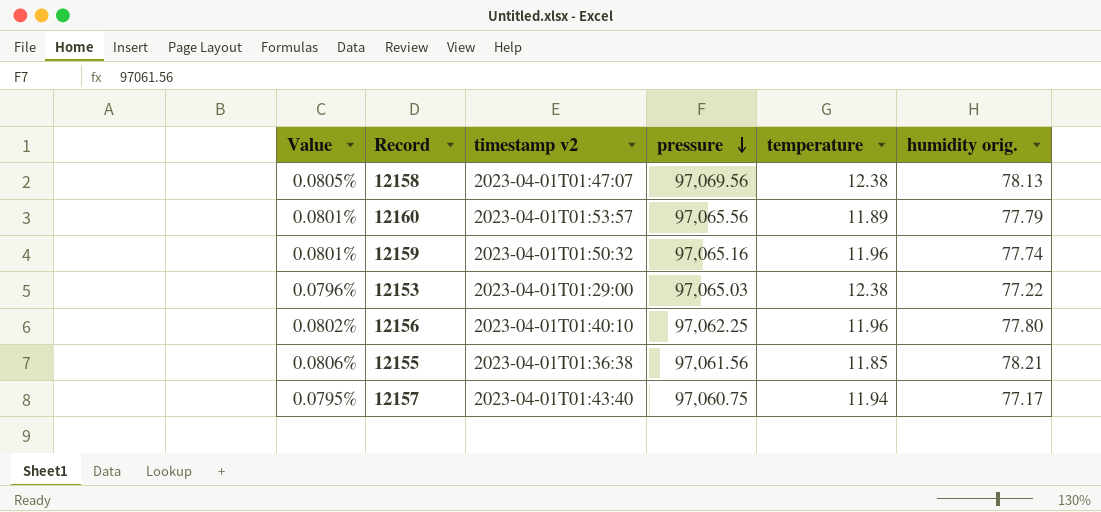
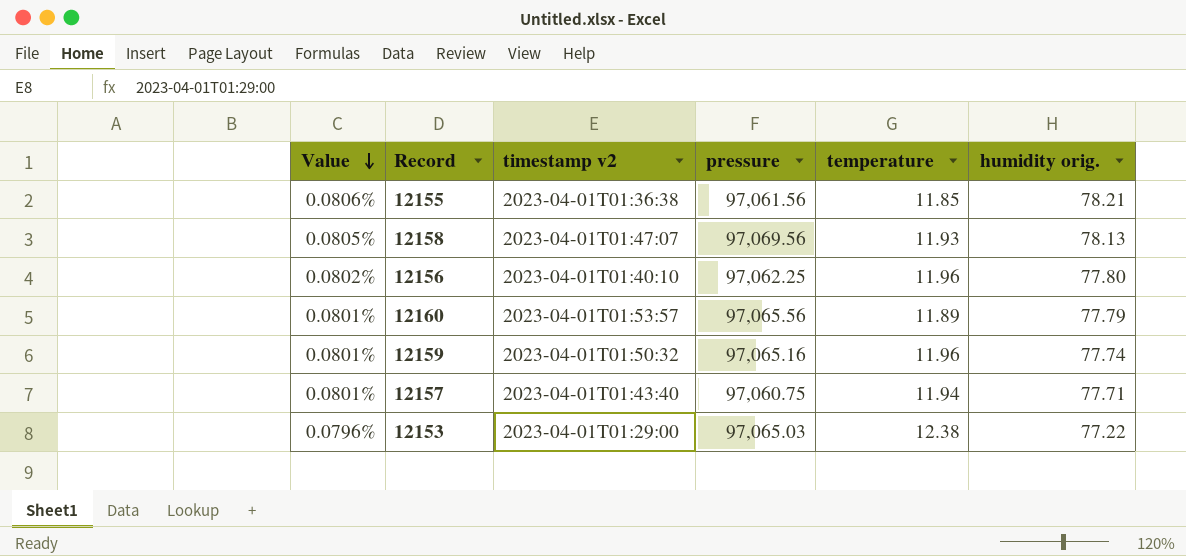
row order: pressure descending -> Value descending
12158 | temperature: 12.38 -> 11.93
12157 | Value: 0.0795% -> 0.0801%
12157 | humidity orig.: 77.17 -> 77.71

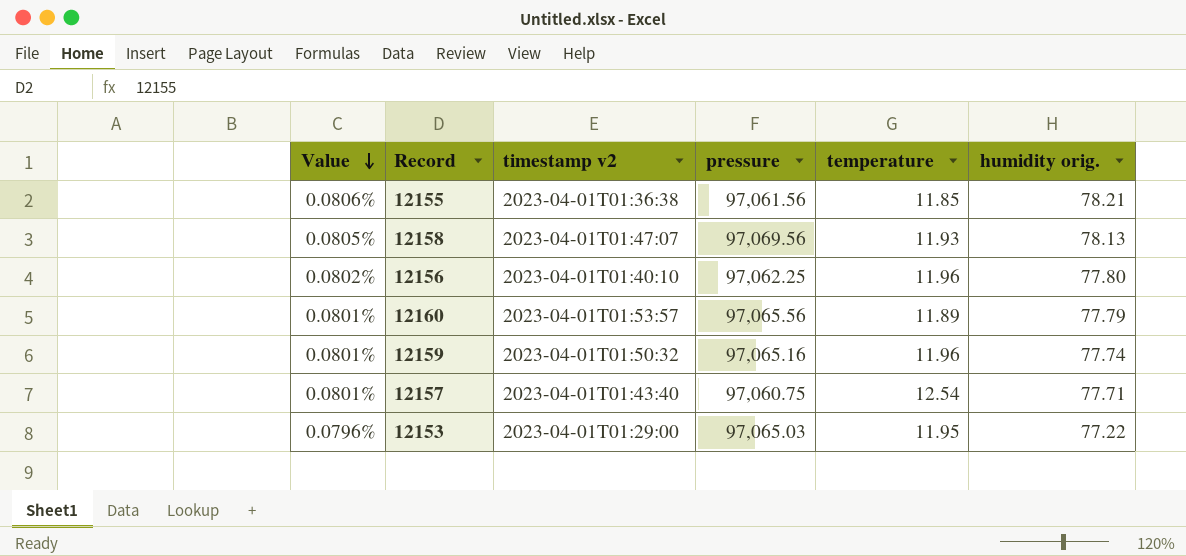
12157 | temperature: 11.94 -> 12.54
12153 | temperature: 12.38 -> 11.95

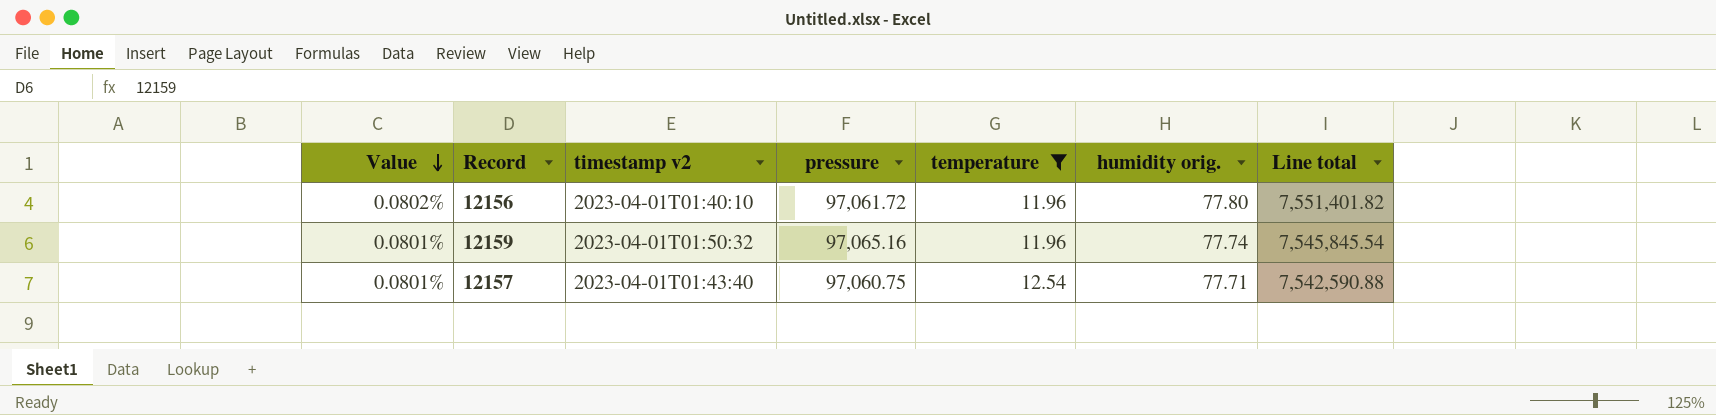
filter: none -> temperature >= 11.96
column Line total | formula: none -> [pressure] * [humidity orig.]
12156 | pressure: 97,062.25 -> 97,061.72

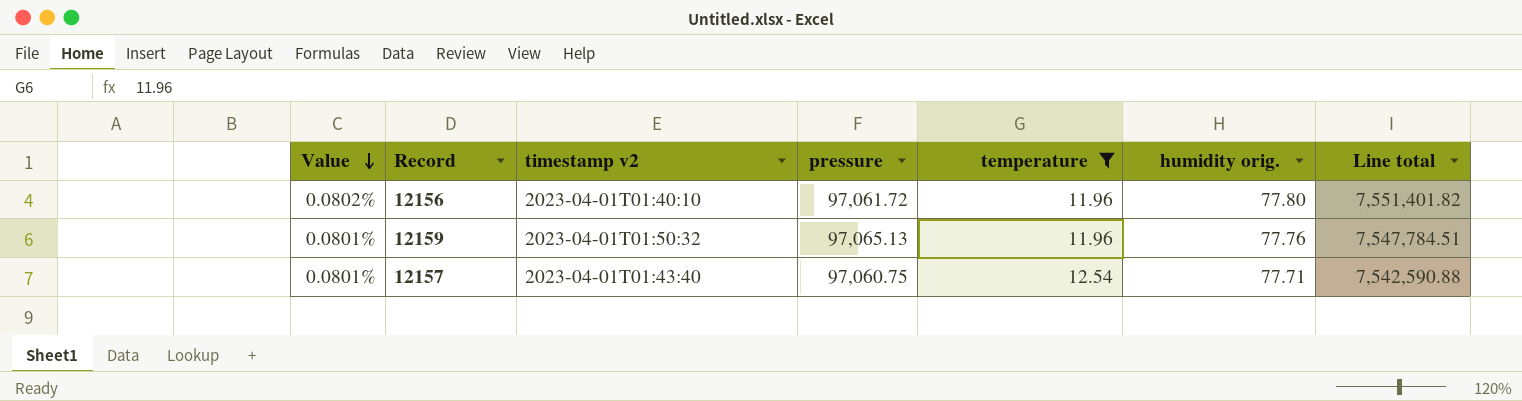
12159 | pressure: 97,065.16 -> 97,065.13
12159 | humidity orig.: 77.74 -> 77.76
12159 | Line total: 7,545,845.54 -> 7,547,784.51

